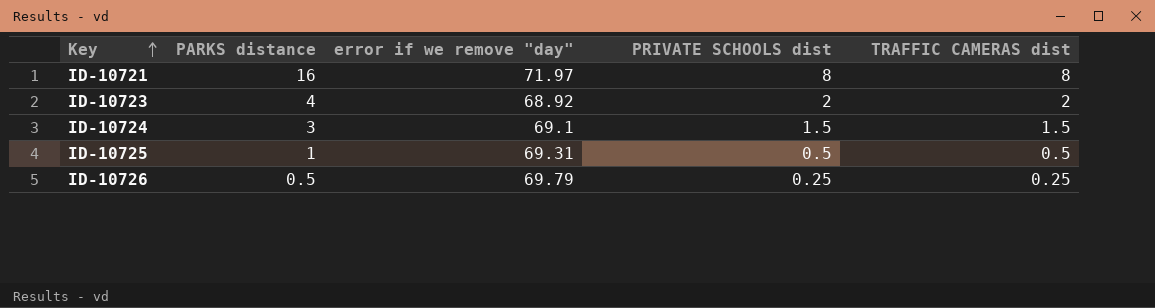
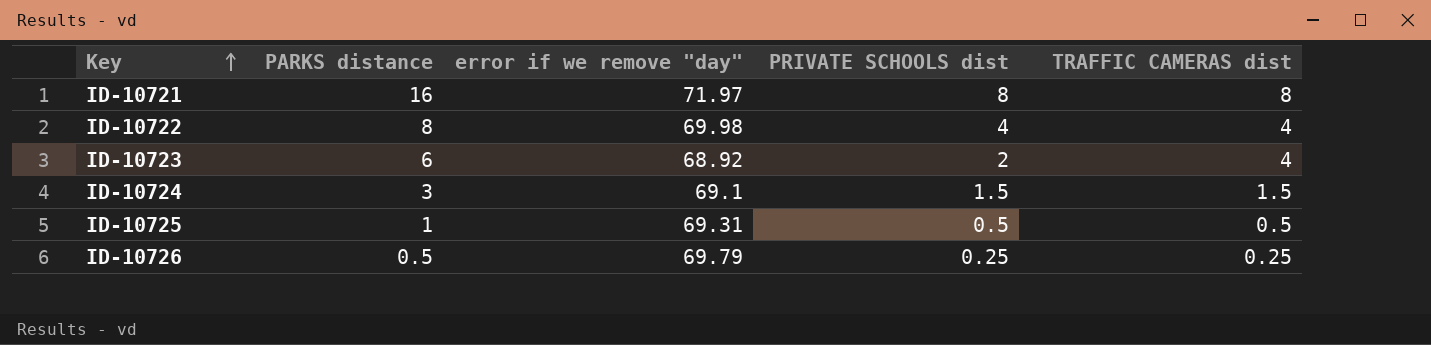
row ID-10722: none -> 8 | 69.98 | 4 | 4
ID-10723 | PARKS distance: 4 -> 6
ID-10723 | TRAFFIC CAMERAS dist: 2 -> 4

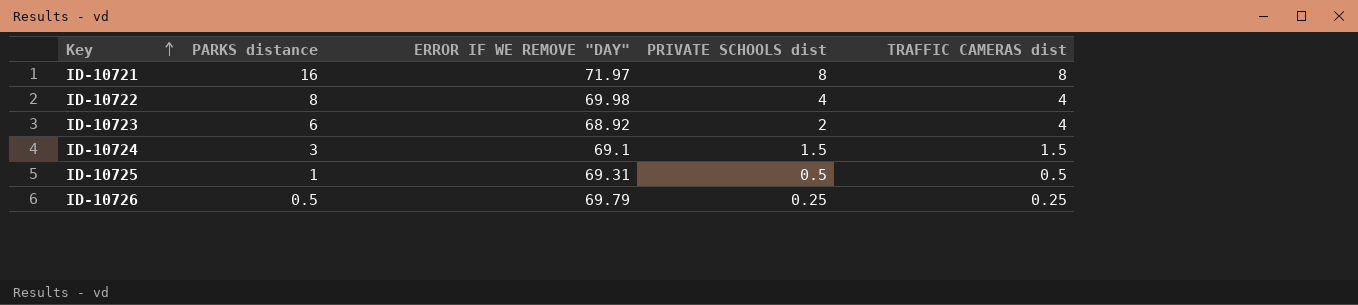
column name: error if we remove "day" -> ERROR IF WE REMOVE "DAY"

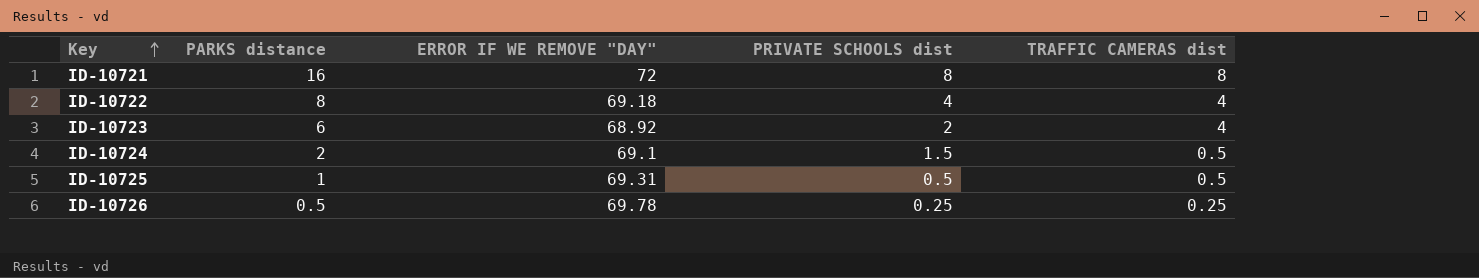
ID-10721 | ERROR IF WE REMOVE "DAY": 71.97 -> 72
ID-10722 | ERROR IF WE REMOVE "DAY": 69.98 -> 69.18
ID-10724 | PARKS distance: 3 -> 2
ID-10724 | TRAFFIC CAMERAS dist: 1.5 -> 0.5
ID-10726 | ERROR IF WE REMOVE "DAY": 69.79 -> 69.78

